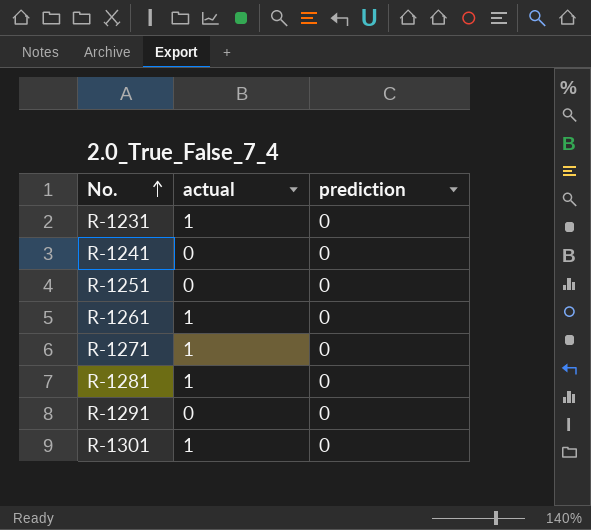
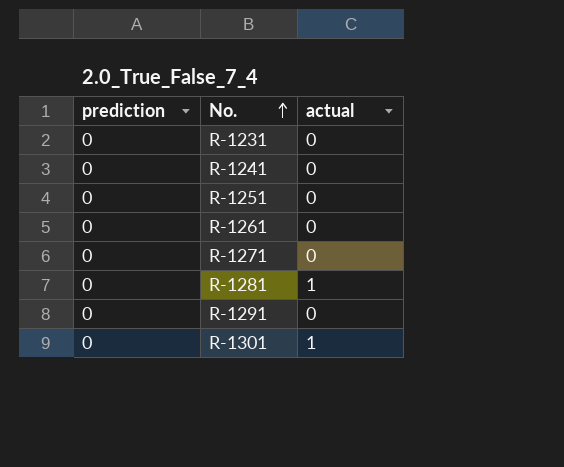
column prediction | position: 3 -> 1
R-1231 | actual: 1 -> 0
R-1261 | actual: 1 -> 0
R-1271 | actual: 1 -> 0

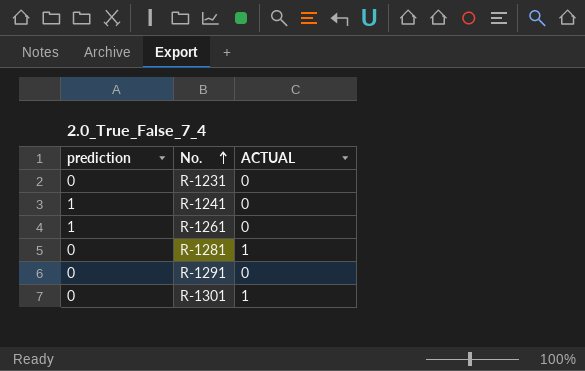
column name: actual -> ACTUAL
row R-1251: 0 | 0 -> none
row R-1271: 0 | 0 -> none
R-1241 | prediction: 0 -> 1
R-1261 | prediction: 0 -> 1

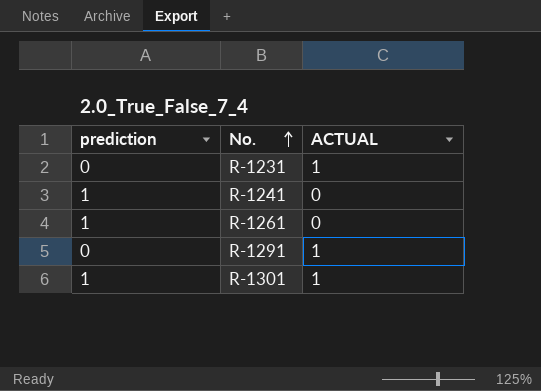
row R-1281: 0 | 1 -> none
R-1231 | ACTUAL: 0 -> 1
R-1291 | ACTUAL: 0 -> 1
R-1301 | prediction: 0 -> 1

